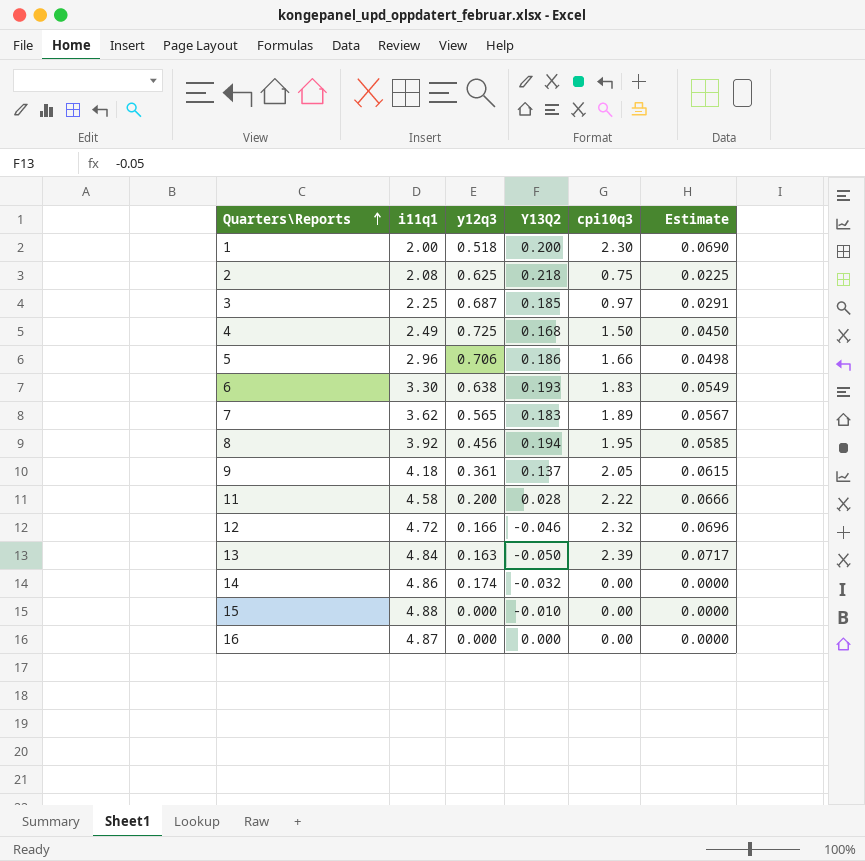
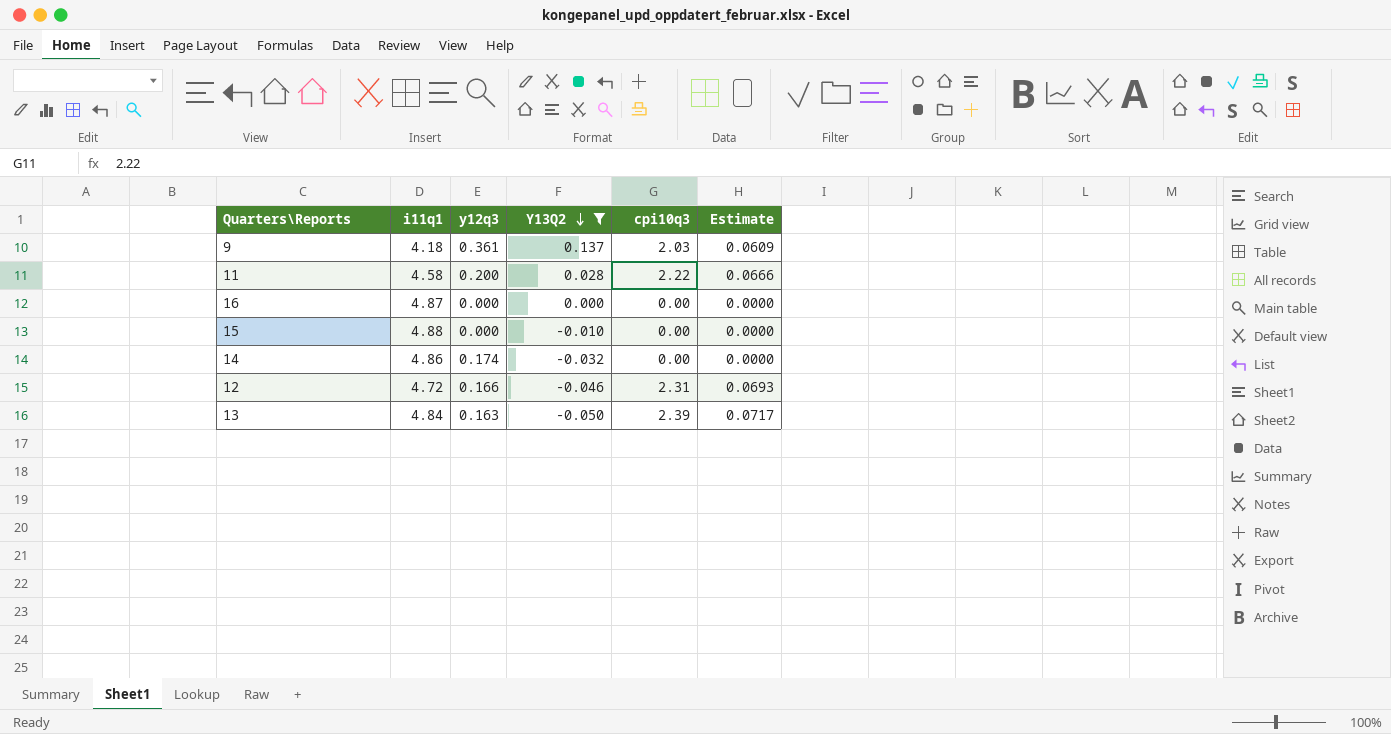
filter: none -> Y13Q2 <= 0.137
row order: Quarters\Reports ascending -> Y13Q2 descending
9 | cpi10q3: 2.05 -> 2.03
9 | Estimate: 0.0615 -> 0.0609
12 | cpi10q3: 2.32 -> 2.31
12 | Estimate: 0.0696 -> 0.0693

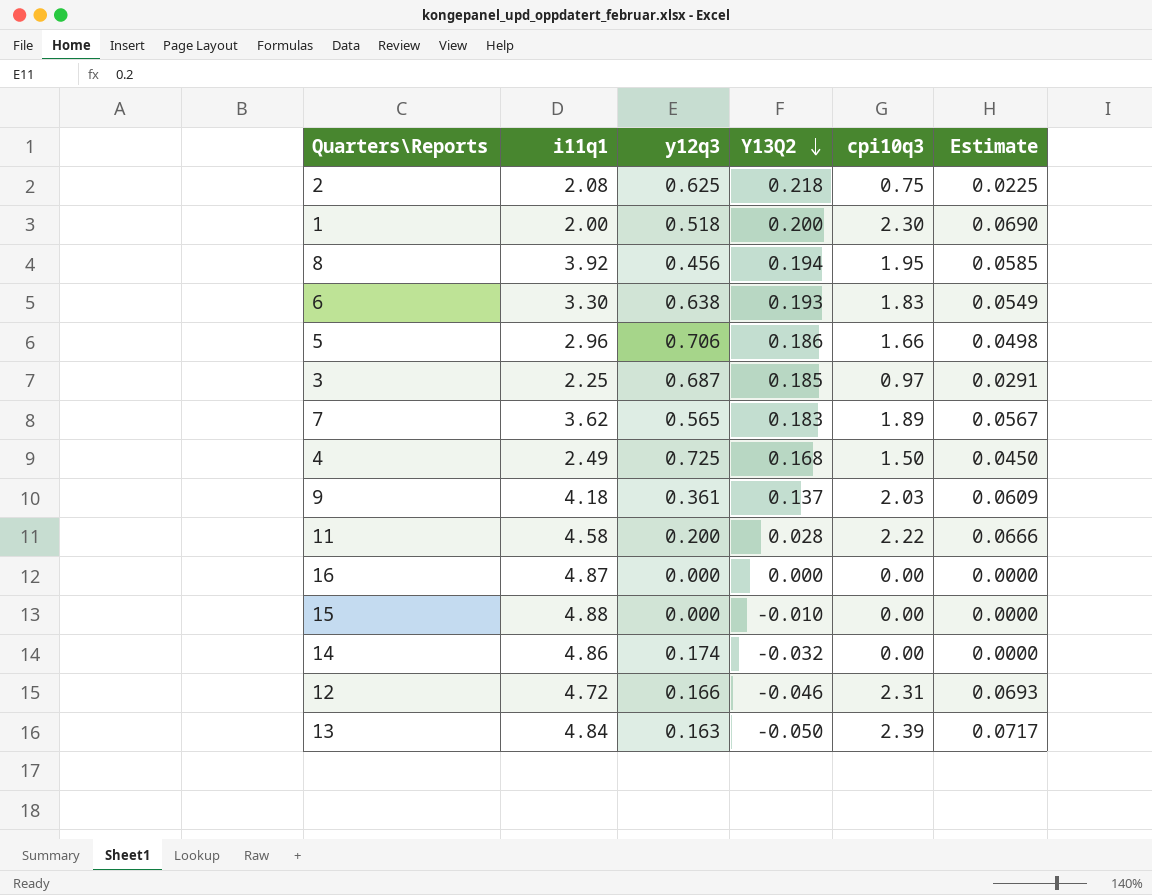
filter: Y13Q2 <= 0.137 -> none

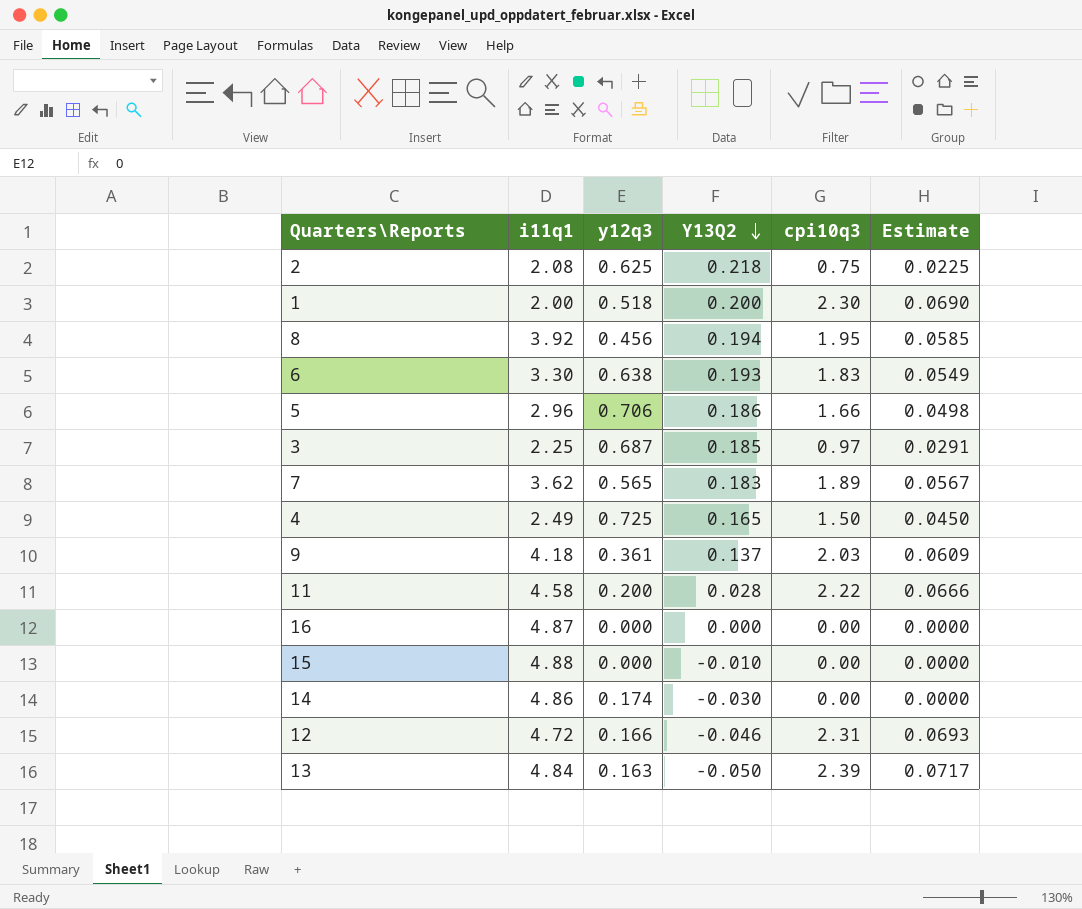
4 | Y13Q2: 0.168 -> 0.165
14 | Y13Q2: -0.032 -> -0.030

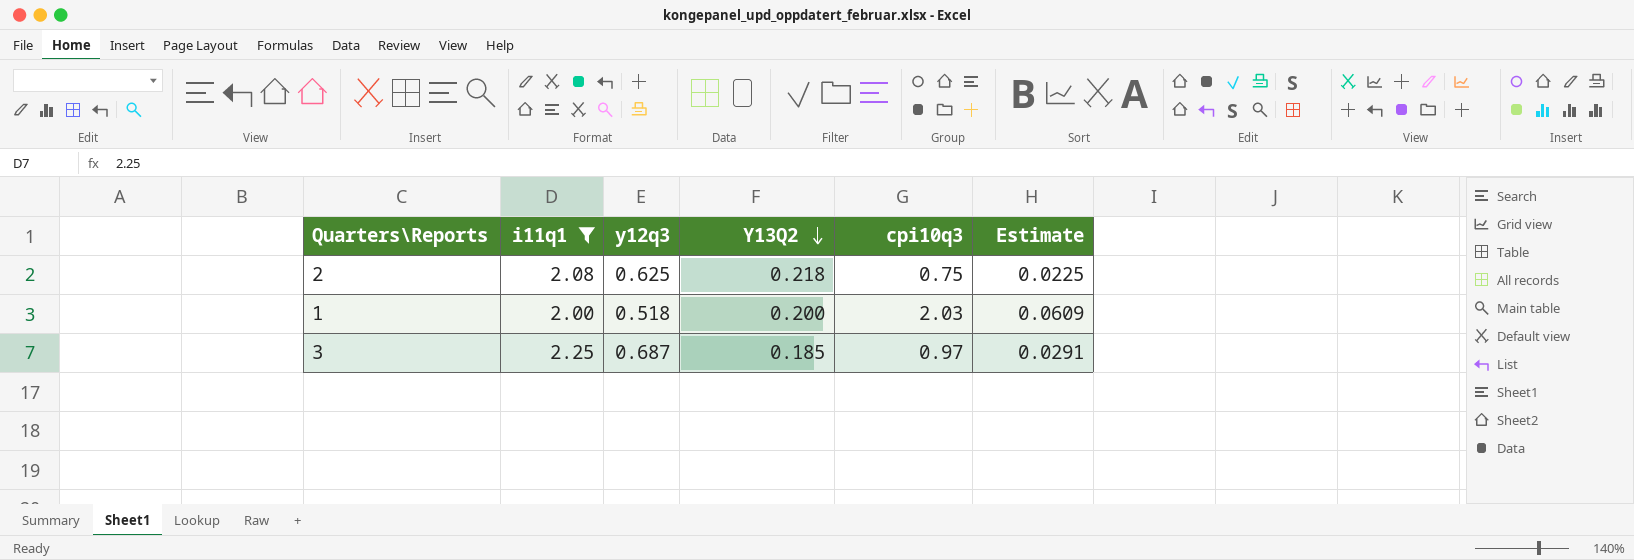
filter: none -> i11q1 <= 2.25
1 | cpi10q3: 2.30 -> 2.03
1 | Estimate: 0.0690 -> 0.0609

